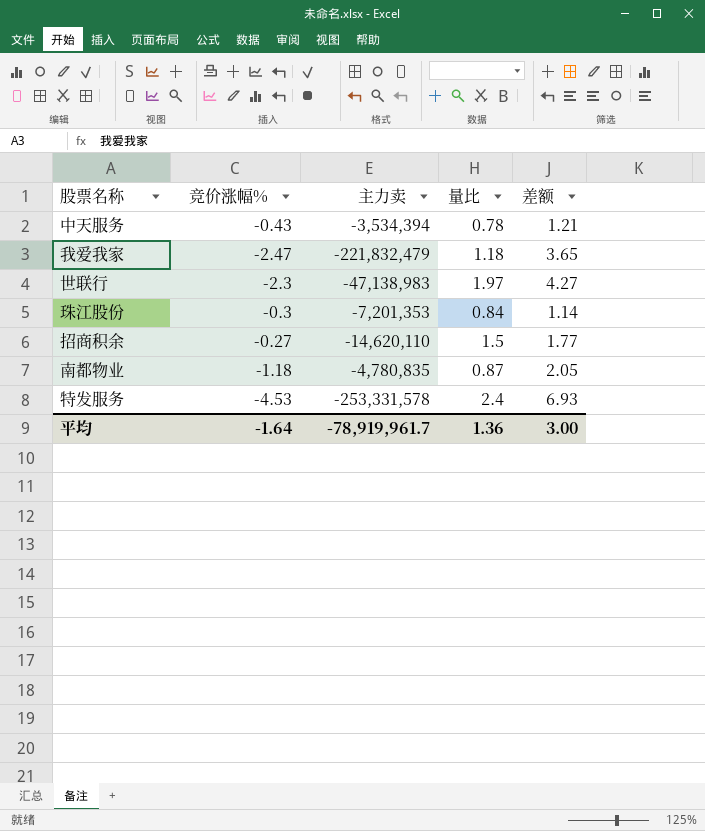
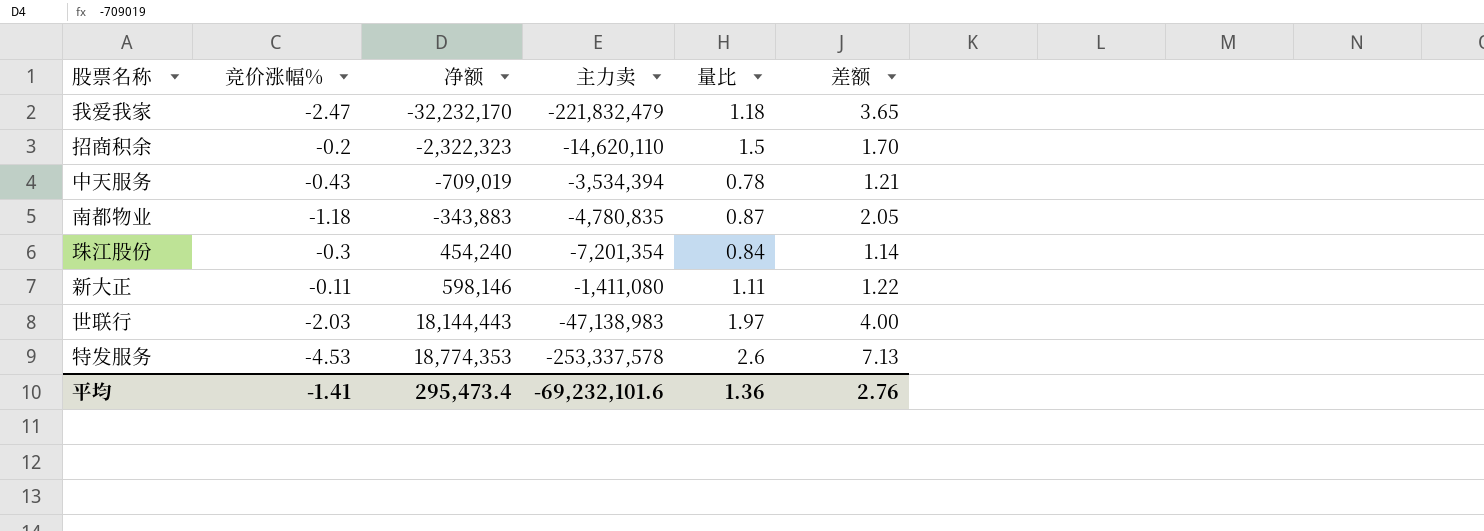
row order: none -> 净额 ascending
column 净额 | position: none -> 3
招商积余 | 竞价涨幅%: -0.27 -> -0.2
招商积余 | 差额: 1.77 -> 1.70
珠江股份 | 主力卖: -7,201,353 -> -7,201,354
row 新大正: none -> -0.11 | 598,146 | -1,411,080 | 1.11 | 1.22
世联行 | 竞价涨幅%: -2.3 -> -2.03
世联行 | 差额: 4.27 -> 4.00
特发服务 | 主力卖: -253,331,578 -> -253,337,578
特发服务 | 量比: 2.4 -> 2.6
特发服务 | 差额: 6.93 -> 7.13
平均 | 竞价涨幅%: -1.64 -> -1.41
平均 | 主力卖: -78,919,961.7 -> -69,232,101.6
平均 | 差额: 3.00 -> 2.76

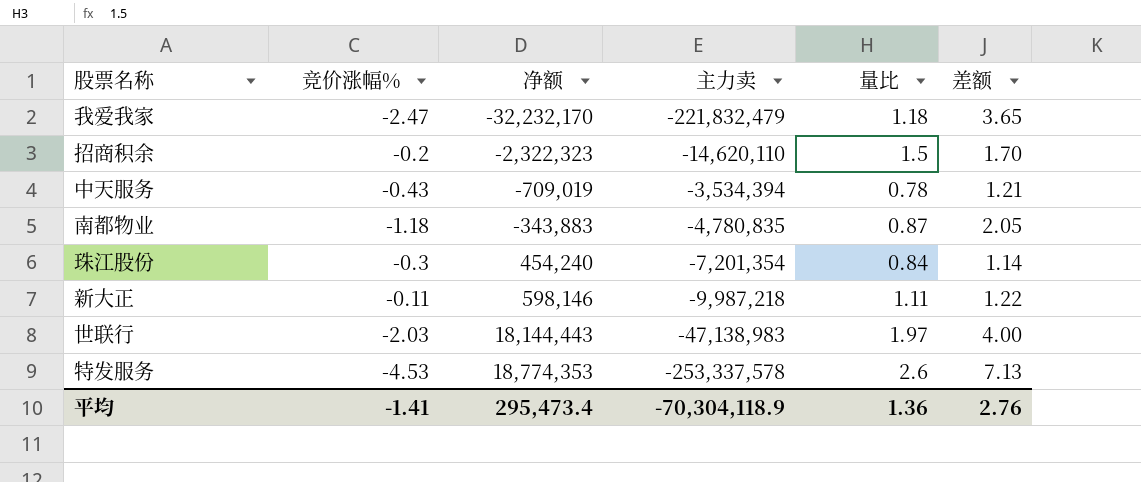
新大正 | 主力卖: -1,411,080 -> -9,987,218
平均 | 主力卖: -69,232,101.6 -> -70,304,118.9

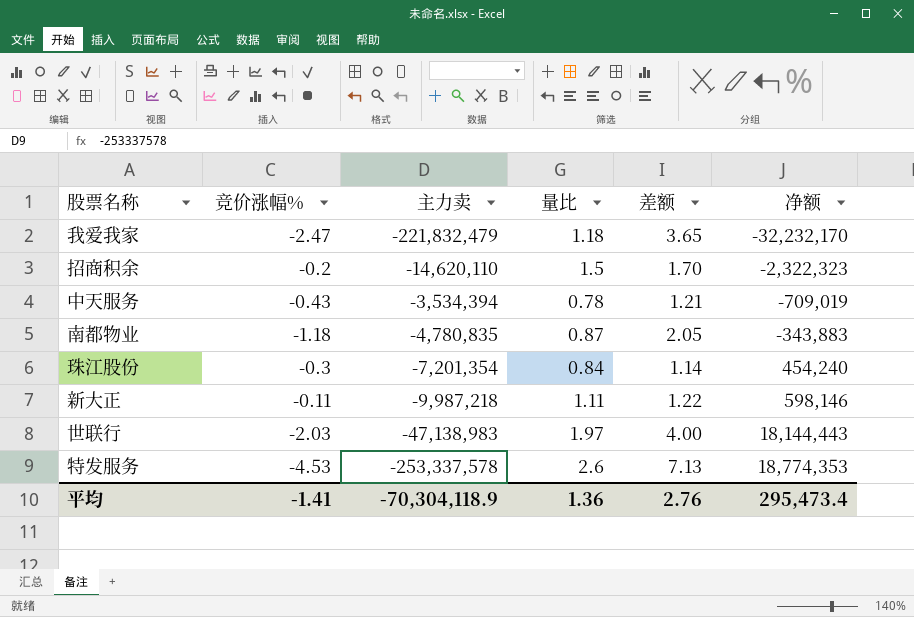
column 净额 | position: 3 -> 6

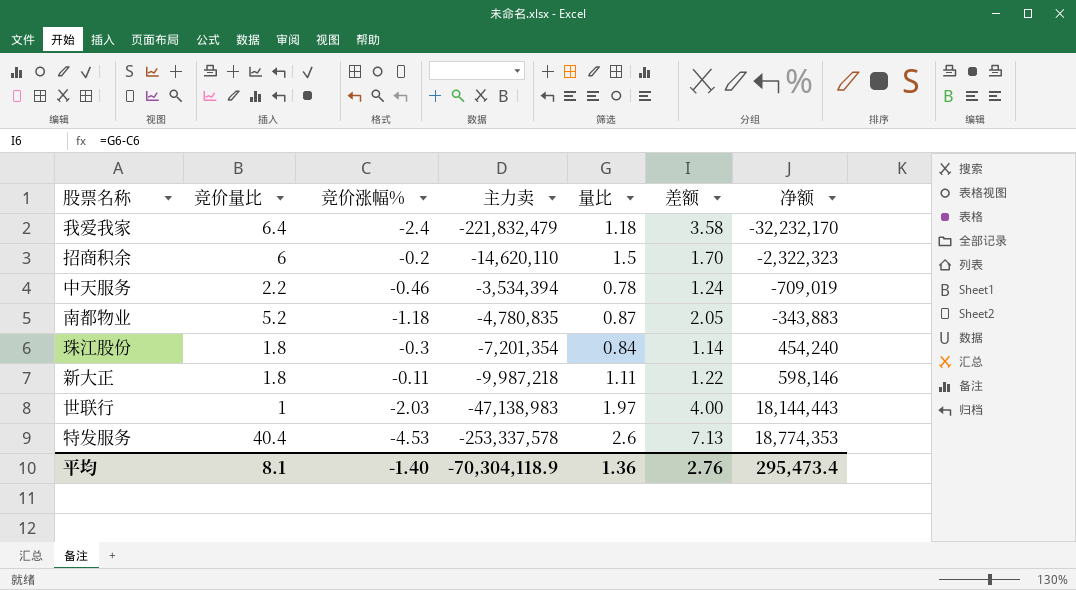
column 竞价量比 | position: none -> 2
我爱我家 | 竞价涨幅%: -2.47 -> -2.4
我爱我家 | 差额: 3.65 -> 3.58
中天服务 | 竞价涨幅%: -0.43 -> -0.46
中天服务 | 差额: 1.21 -> 1.24
平均 | 竞价涨幅%: -1.41 -> -1.40

